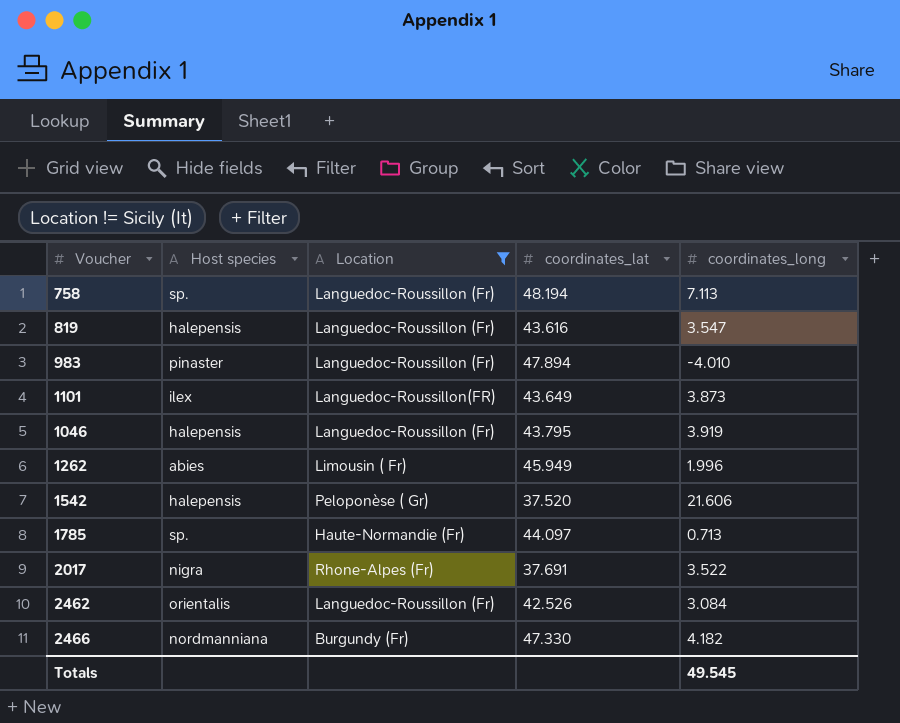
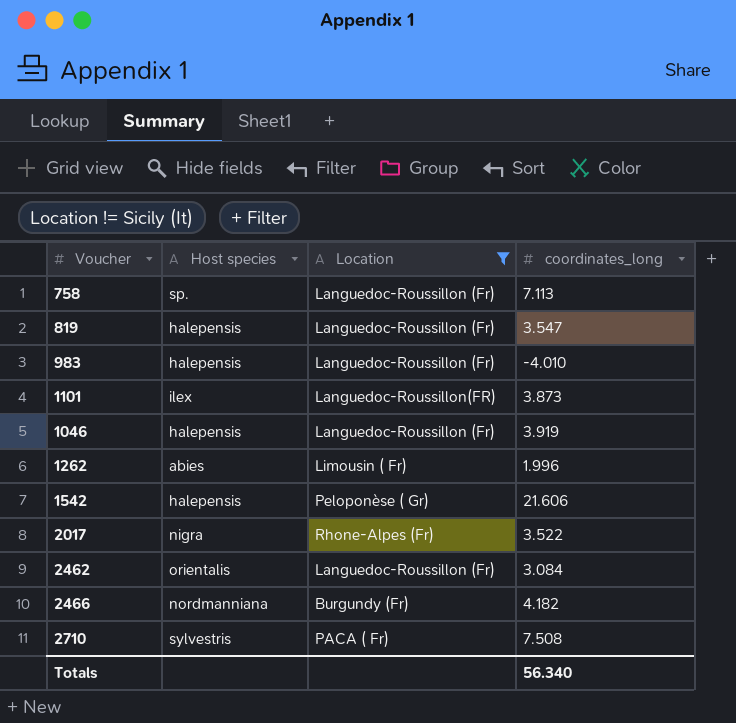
column coordinates_lat | position: 4 -> none
row 1785: sp. | Haute-Normandie (Fr) | 44.097 | 0.713 -> none
983 | Host species: pinaster -> halepensis
row 2710: none -> sylvestris | PACA ( Fr) | 7.508
Totals | coordinates_long: 49.545 -> 56.340

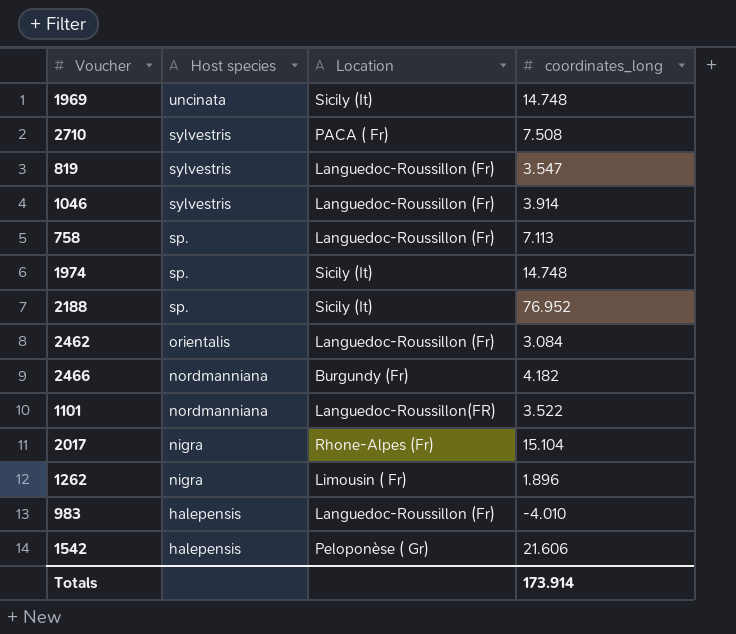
filter: Location != Sicily (It) -> none
row order: none -> Host species descending
819 | Host species: halepensis -> sylvestris
1046 | Host species: halepensis -> sylvestris
1046 | coordinates_long: 3.919 -> 3.914
1101 | Host species: ilex -> nordmanniana
1101 | coordinates_long: 3.873 -> 3.522
2017 | coordinates_long: 3.522 -> 15.104
1262 | Host species: abies -> nigra
1262 | coordinates_long: 1.996 -> 1.896
Totals | coordinates_long: 56.340 -> 173.914

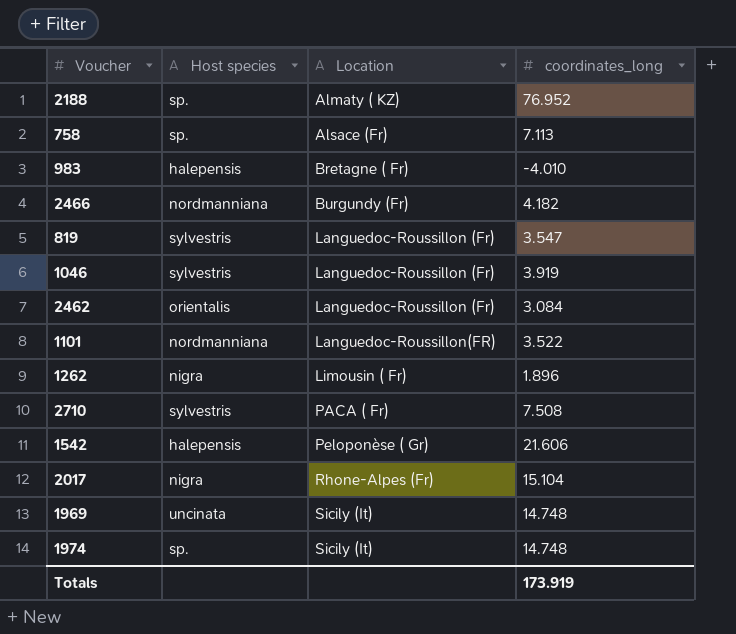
row order: Host species descending -> Location ascending
2188 | Location: Sicily (It) -> Almaty ( KZ)
758 | Location: Languedoc-Roussillon (Fr) -> Alsace (Fr)
983 | Location: Languedoc-Roussillon (Fr) -> Bretagne ( Fr)
1046 | coordinates_long: 3.914 -> 3.919
Totals | coordinates_long: 173.914 -> 173.919

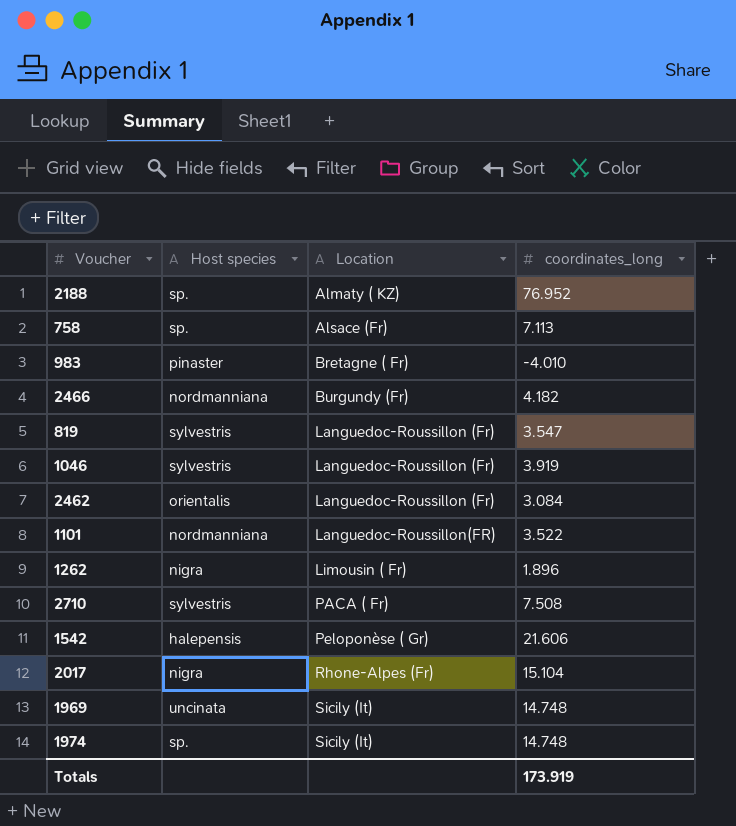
983 | Host species: halepensis -> pinaster

